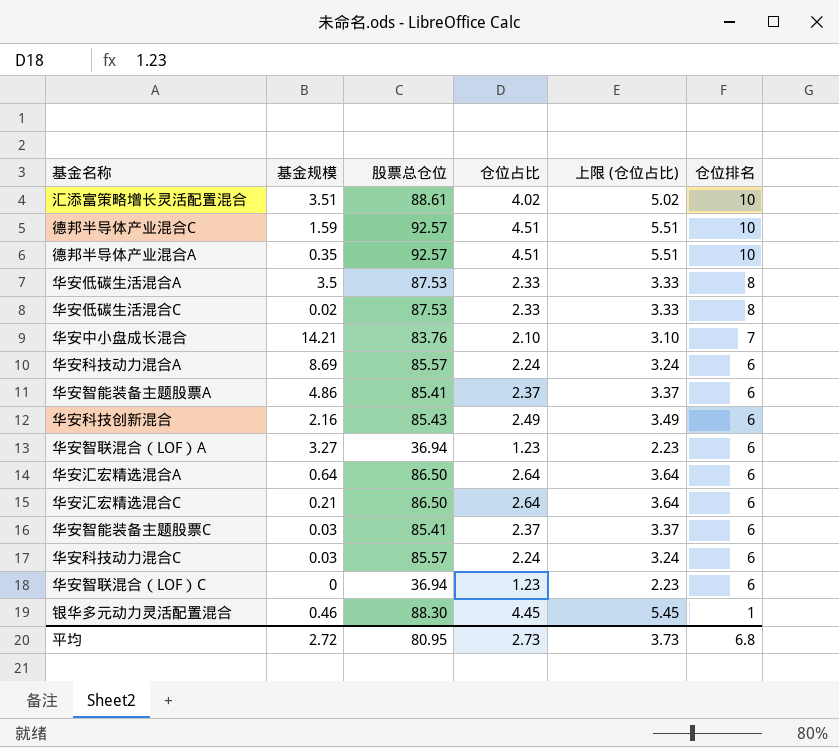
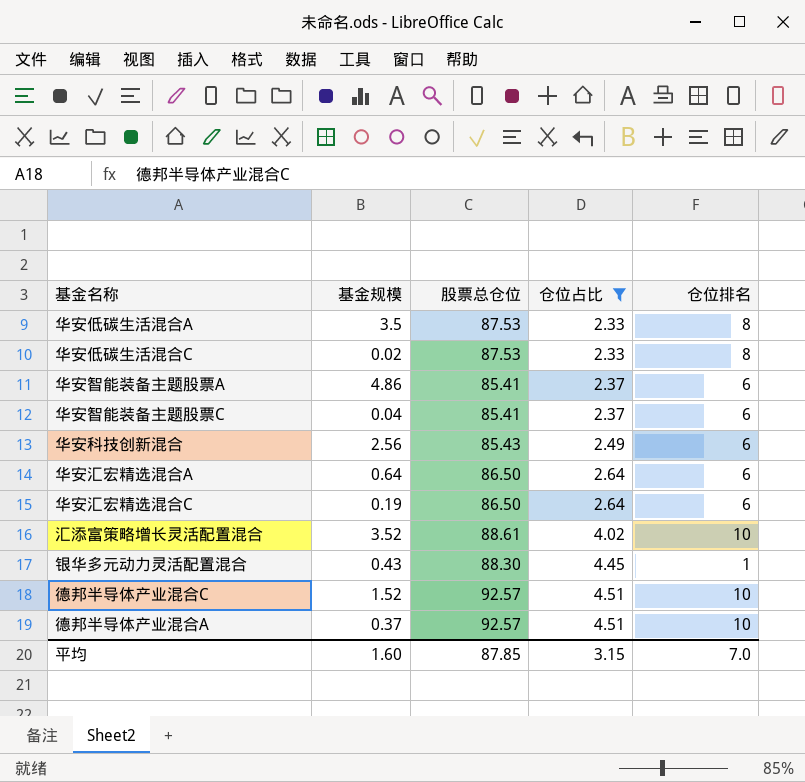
filter: none -> 仓位占比 >= 2.33
row order: 仓位排名 descending -> 仓位占比 ascending
column 上限 (仓位占比) | formula: [仓位占比] + 1 -> none
华安智能装备主题股票C | 基金规模: 0.03 -> 0.04
华安科技创新混合 | 基金规模: 2.16 -> 2.56
华安汇宏精选混合C | 基金规模: 0.21 -> 0.19
汇添富策略增长灵活配置混合 | 基金规模: 3.51 -> 3.52
银华多元动力灵活配置混合 | 基金规模: 0.46 -> 0.43
德邦半导体产业混合C | 基金规模: 1.59 -> 1.52
德邦半导体产业混合A | 基金规模: 0.35 -> 0.37
平均 | 基金规模: 2.72 -> 1.60
平均 | 股票总仓位: 80.95 -> 87.85
平均 | 仓位占比: 2.73 -> 3.15
平均 | 仓位排名: 6.8 -> 7.0

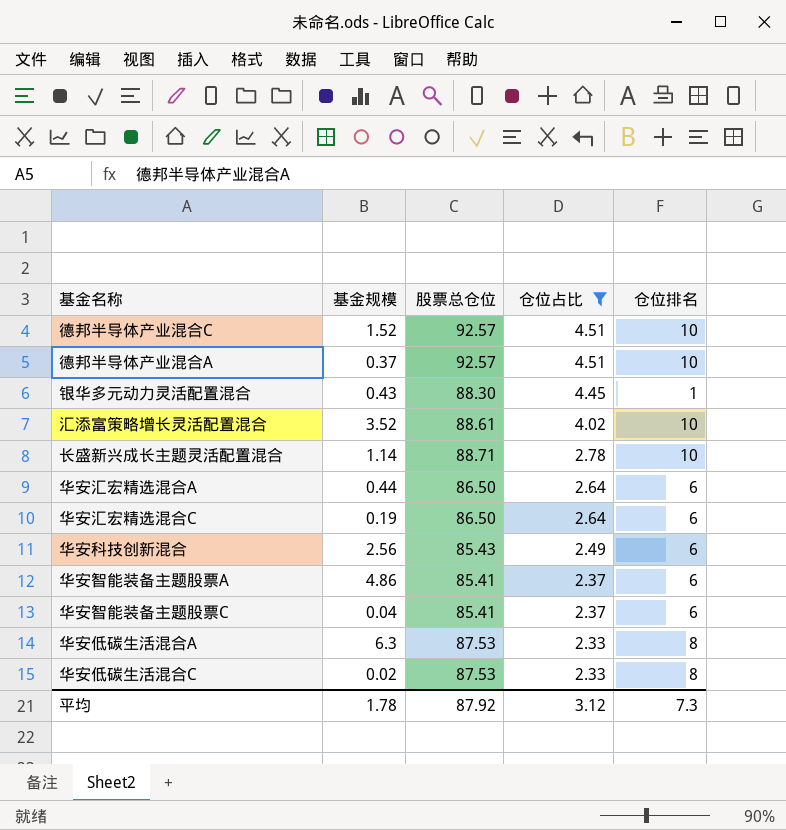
row order: 仓位占比 ascending -> 仓位占比 descending
row 长盛新兴成长主题灵活配置混合: none -> 1.14 | 88.71 | 2.78 | 10
华安汇宏精选混合A | 基金规模: 0.64 -> 0.44
华安低碳生活混合A | 基金规模: 3.5 -> 6.3
平均 | 基金规模: 1.60 -> 1.78
平均 | 股票总仓位: 87.85 -> 87.92
平均 | 仓位占比: 3.15 -> 3.12
平均 | 仓位排名: 7.0 -> 7.3

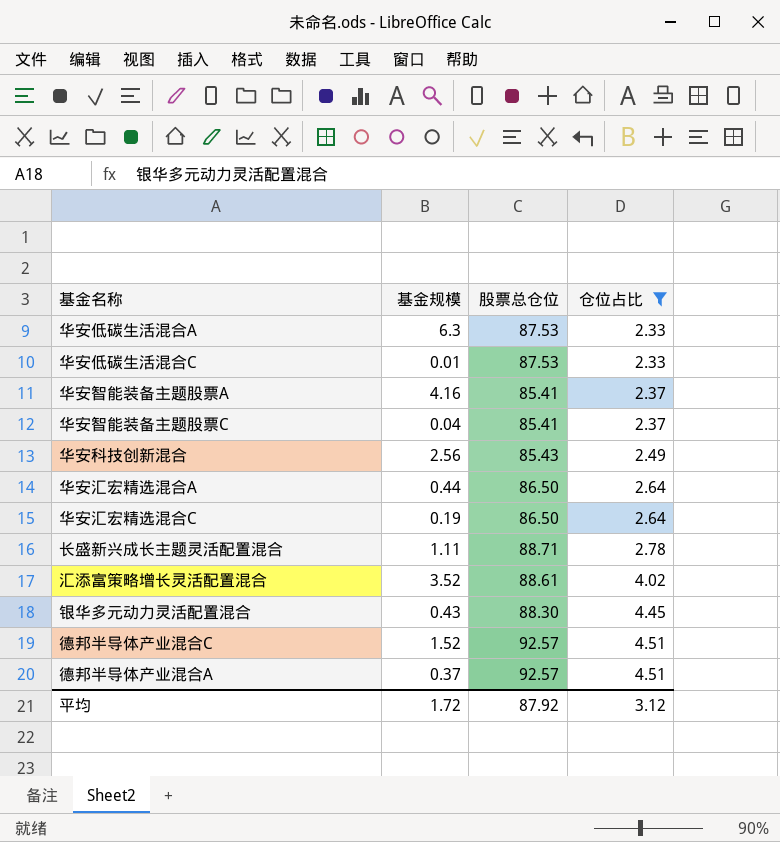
row order: 仓位占比 descending -> 仓位占比 ascending
column 仓位排名 | position: 5 -> none
华安低碳生活混合C | 基金规模: 0.02 -> 0.01
华安智能装备主题股票A | 基金规模: 4.86 -> 4.16
长盛新兴成长主题灵活配置混合 | 基金规模: 1.14 -> 1.11
平均 | 基金规模: 1.78 -> 1.72

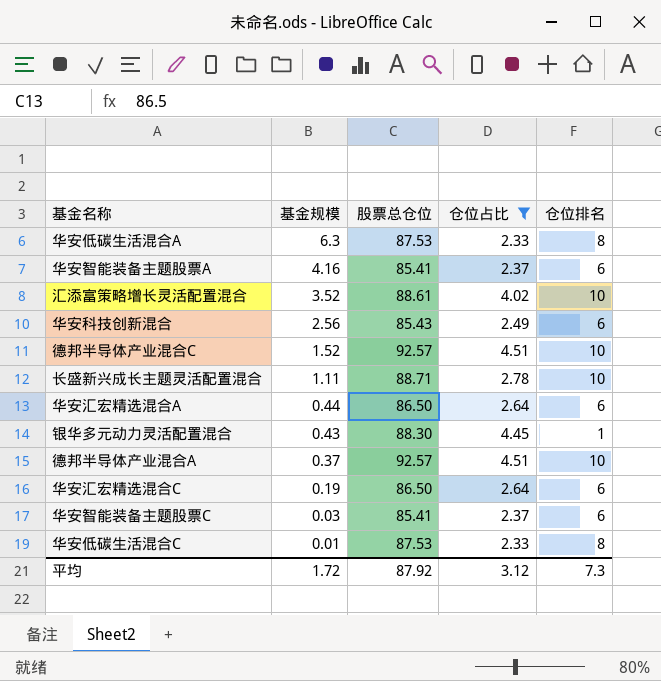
row order: 仓位占比 ascending -> 基金规模 descending
column 仓位排名 | position: none -> 5
华安智能装备主题股票C | 基金规模: 0.04 -> 0.03

